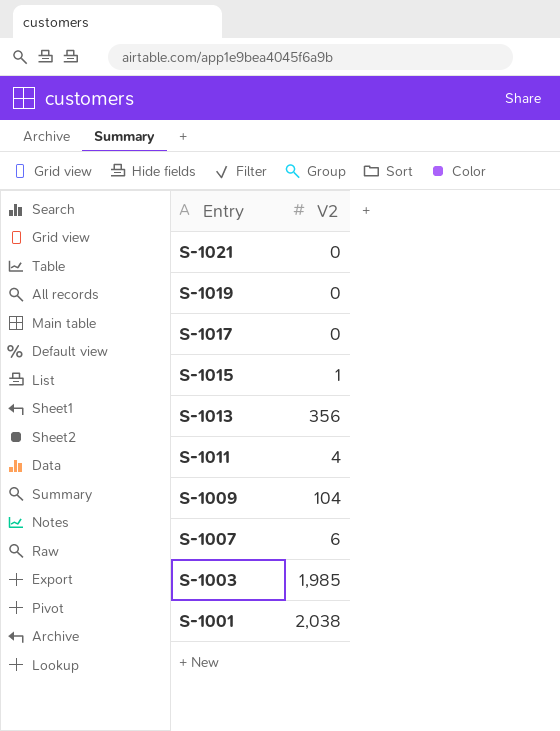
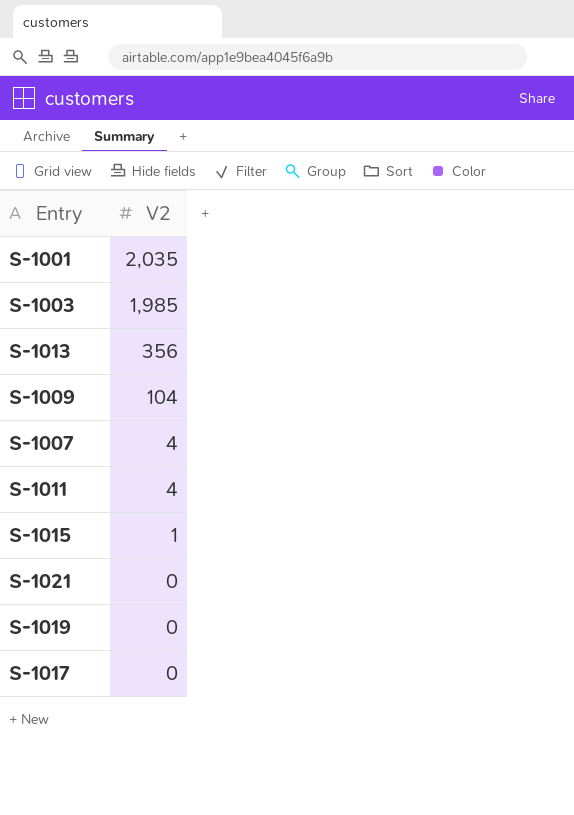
row order: Entry descending -> V2 descending
S-1001 | V2: 2,038 -> 2,035
S-1007 | V2: 6 -> 4

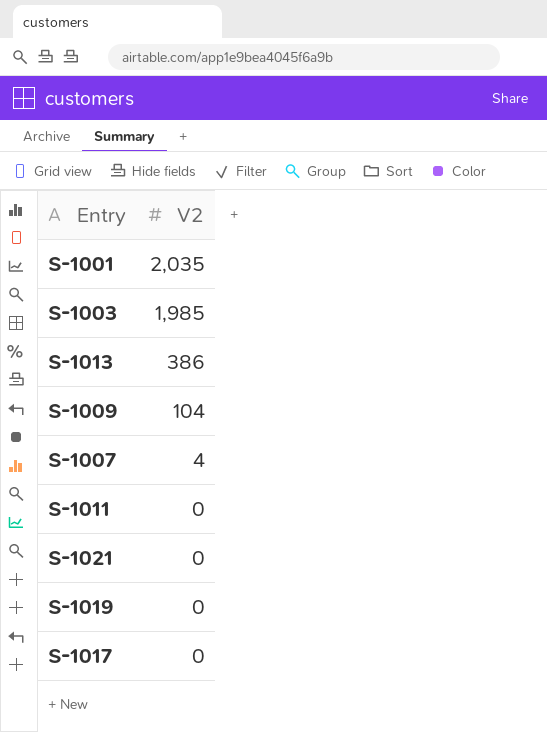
row S-1015: 1 -> none
S-1013 | V2: 356 -> 386
S-1011 | V2: 4 -> 0

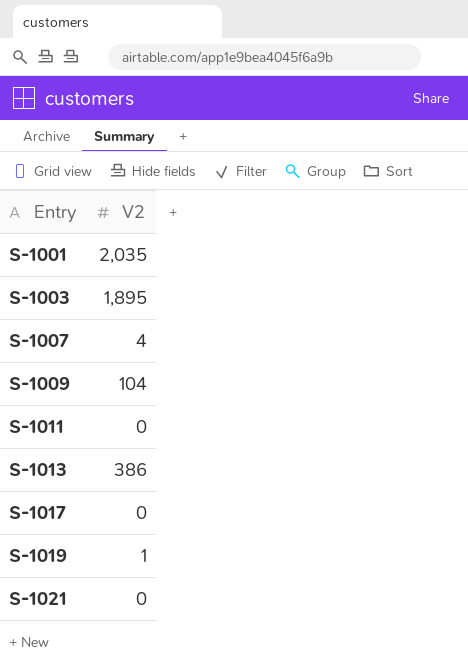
row order: V2 descending -> Entry ascending
S-1003 | V2: 1,985 -> 1,895
S-1019 | V2: 0 -> 1

